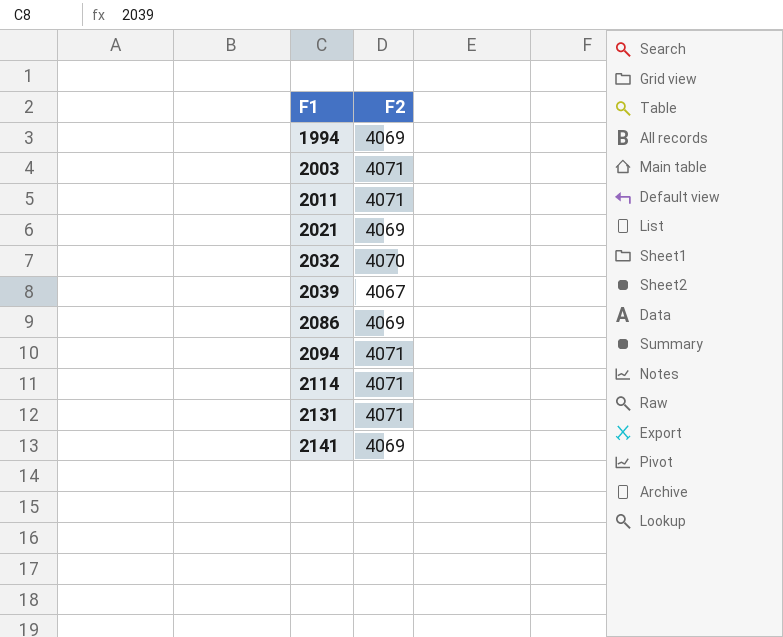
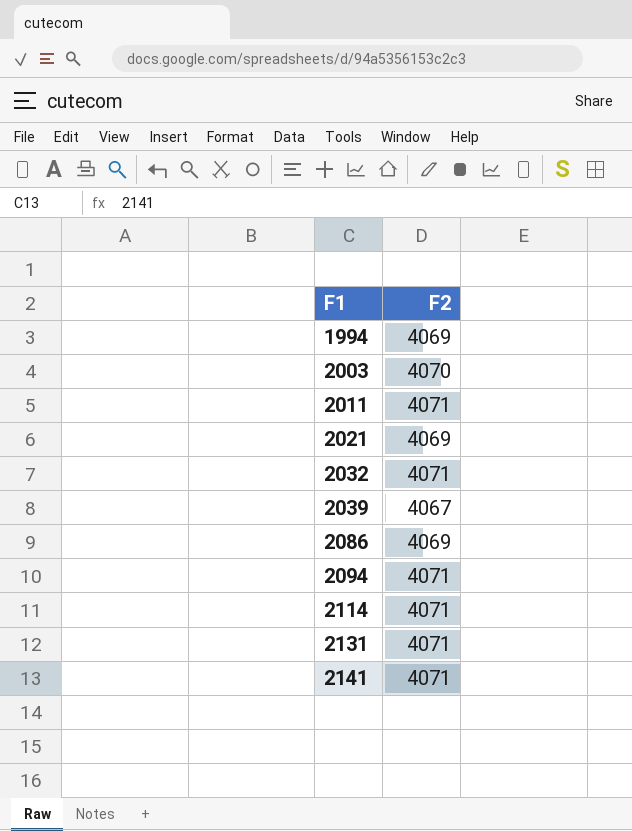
2003 | F2: 4071 -> 4070
2032 | F2: 4070 -> 4071
2141 | F2: 4069 -> 4071

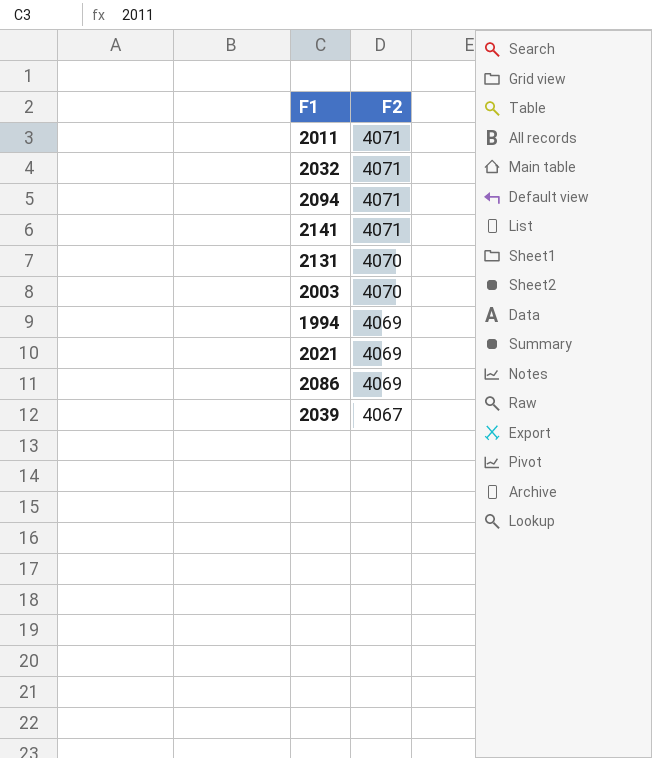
row order: F1 ascending -> F2 descending
row 2114: 4071 -> none
2131 | F2: 4071 -> 4070

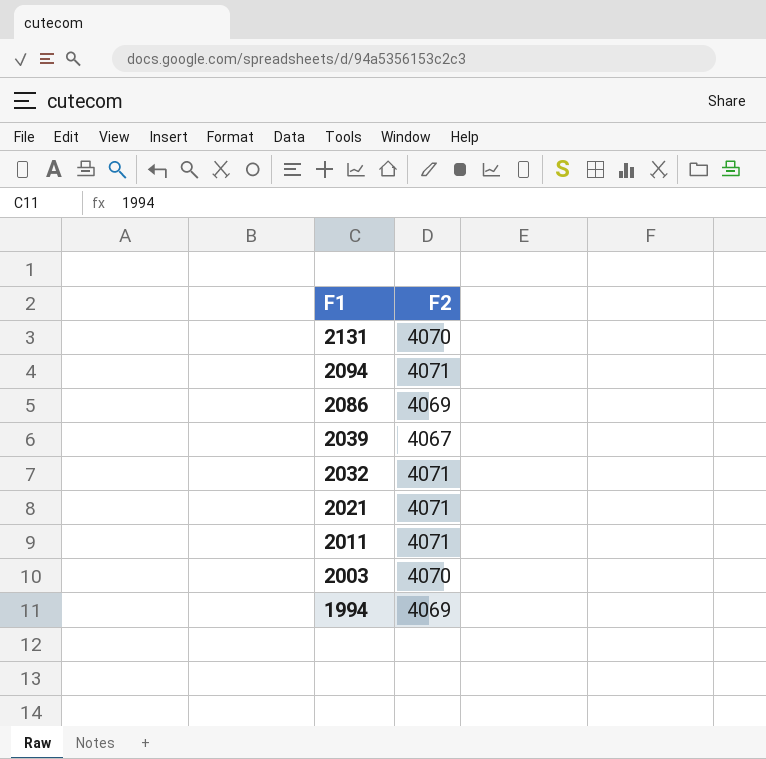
row order: F2 descending -> F1 descending
row 2141: 4071 -> none
2021 | F2: 4069 -> 4071

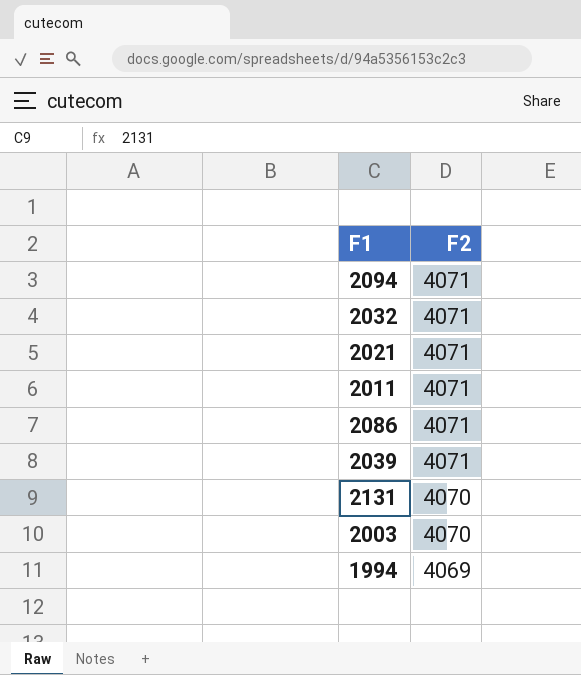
row order: F1 descending -> F2 descending
2086 | F2: 4069 -> 4071
2039 | F2: 4067 -> 4071

